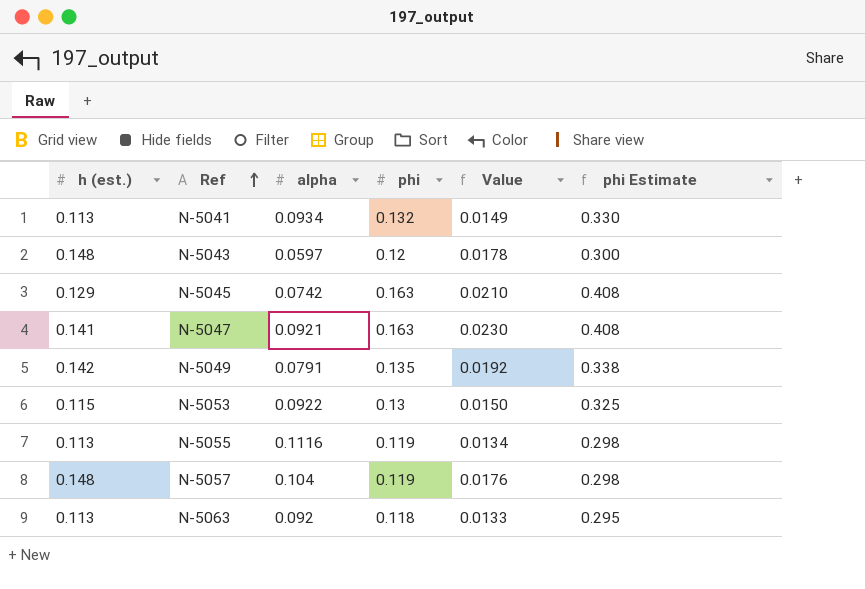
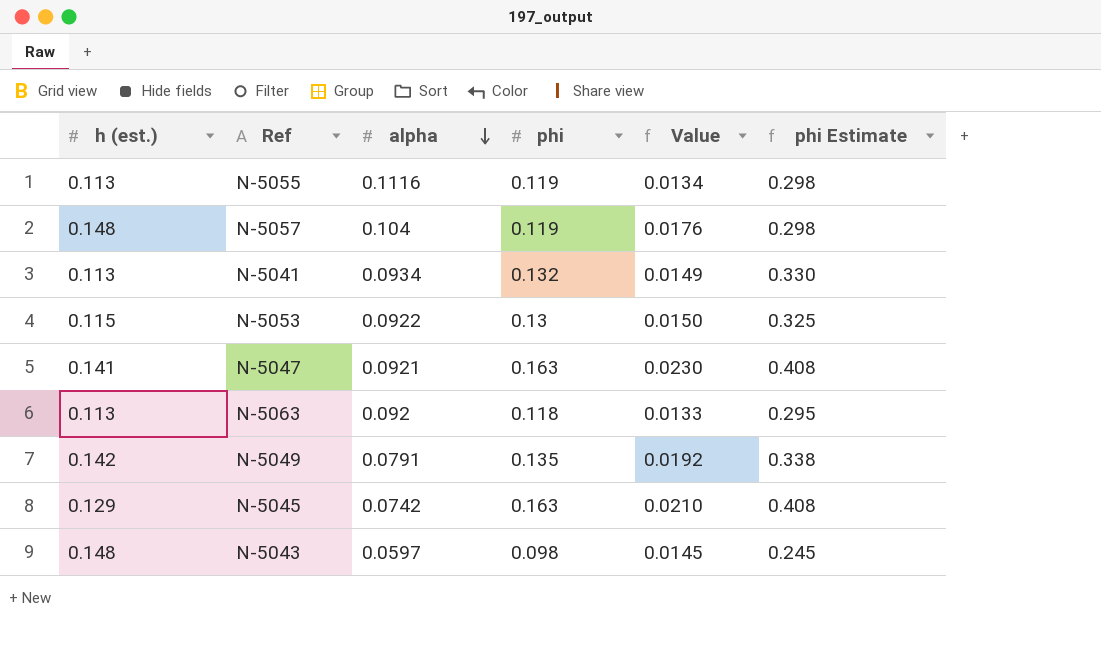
row order: Ref ascending -> alpha descending
N-5043 | phi: 0.12 -> 0.098
N-5043 | Value: 0.0178 -> 0.0145
N-5043 | phi Estimate: 0.300 -> 0.245

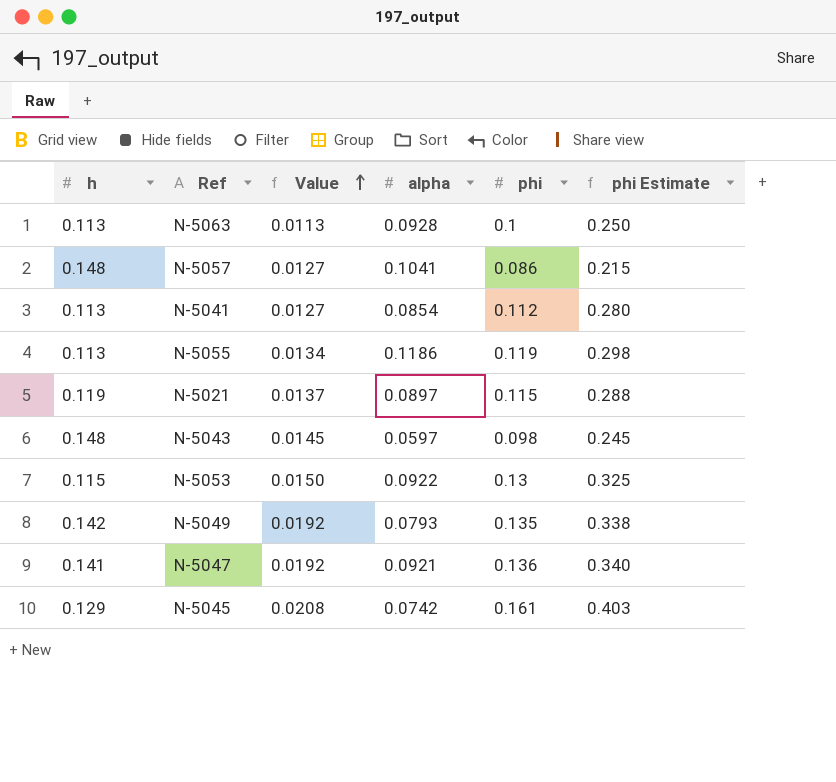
row order: alpha descending -> Value ascending
column name: h (est.) -> h
column Value | position: 5 -> 3
N-5063 | Value: 0.0133 -> 0.0113
N-5063 | alpha: 0.092 -> 0.0928
N-5063 | phi: 0.118 -> 0.1
N-5063 | phi Estimate: 0.295 -> 0.250
N-5057 | Value: 0.0176 -> 0.0127
N-5057 | alpha: 0.104 -> 0.1041
N-5057 | phi: 0.119 -> 0.086
N-5057 | phi Estimate: 0.298 -> 0.215
N-5041 | Value: 0.0149 -> 0.0127
N-5041 | alpha: 0.0934 -> 0.0854
N-5041 | phi: 0.132 -> 0.112
N-5041 | phi Estimate: 0.330 -> 0.280
N-5055 | alpha: 0.1116 -> 0.1186
row N-5021: none -> 0.119 | 0.0137 | 0.0897 | 0.115 | 0.288
N-5049 | alpha: 0.0791 -> 0.0793
N-5047 | Value: 0.0230 -> 0.0192
N-5047 | phi: 0.163 -> 0.136
N-5047 | phi Estimate: 0.408 -> 0.340
N-5045 | Value: 0.0210 -> 0.0208
N-5045 | phi: 0.163 -> 0.161
N-5045 | phi Estimate: 0.408 -> 0.403

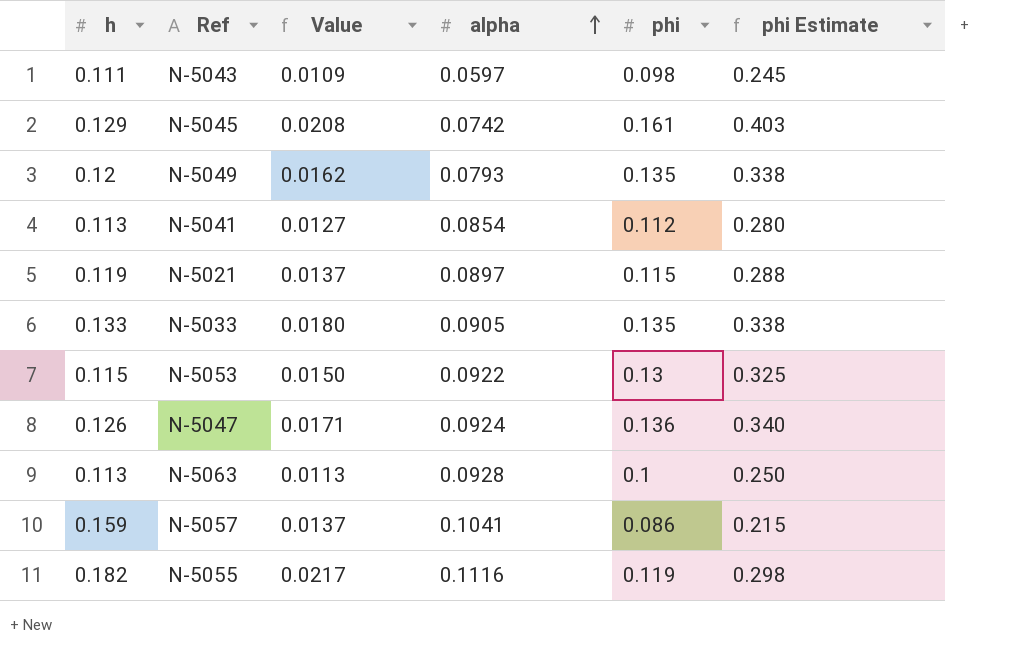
row order: Value ascending -> alpha ascending
N-5043 | h: 0.148 -> 0.111
N-5043 | Value: 0.0145 -> 0.0109
N-5049 | h: 0.142 -> 0.12
N-5049 | Value: 0.0192 -> 0.0162
row N-5033: none -> 0.133 | 0.0180 | 0.0905 | 0.135 | 0.338
N-5047 | h: 0.141 -> 0.126
N-5047 | Value: 0.0192 -> 0.0171
N-5047 | alpha: 0.0921 -> 0.0924
N-5057 | h: 0.148 -> 0.159
N-5057 | Value: 0.0127 -> 0.0137
N-5055 | h: 0.113 -> 0.182
N-5055 | Value: 0.0134 -> 0.0217
N-5055 | alpha: 0.1186 -> 0.1116

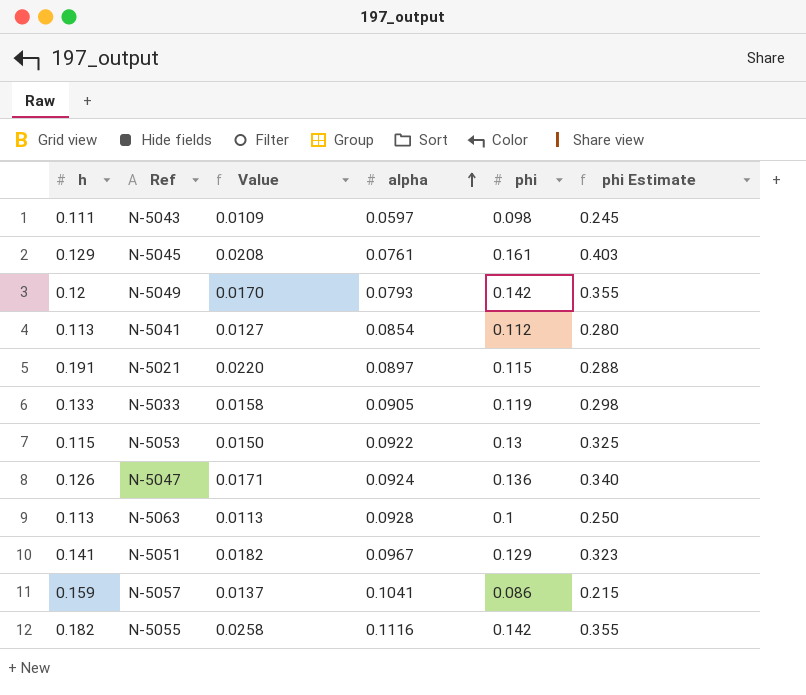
N-5045 | alpha: 0.0742 -> 0.0761
N-5049 | Value: 0.0162 -> 0.0170
N-5049 | phi: 0.135 -> 0.142
N-5049 | phi Estimate: 0.338 -> 0.355
N-5021 | h: 0.119 -> 0.191
N-5021 | Value: 0.0137 -> 0.0220
N-5033 | Value: 0.0180 -> 0.0158
N-5033 | phi: 0.135 -> 0.119
N-5033 | phi Estimate: 0.338 -> 0.298
row N-5051: none -> 0.141 | 0.0182 | 0.0967 | 0.129 | 0.323
N-5055 | Value: 0.0217 -> 0.0258
N-5055 | phi: 0.119 -> 0.142
N-5055 | phi Estimate: 0.298 -> 0.355

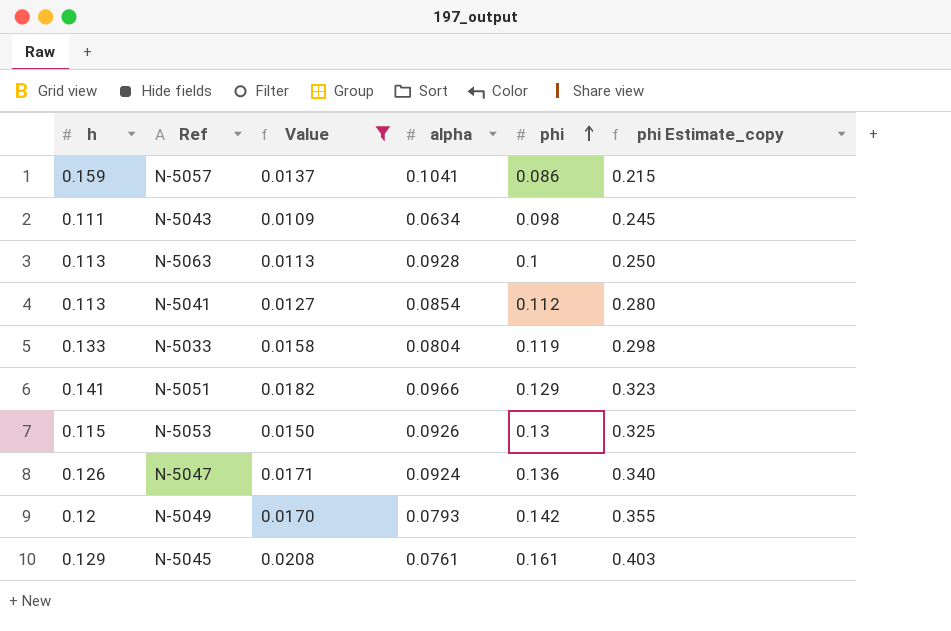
filter: none -> Value <= 0.0208
row order: alpha ascending -> phi ascending
column name: phi Estimate -> phi Estimate_copy
N-5043 | alpha: 0.0597 -> 0.0634
N-5033 | alpha: 0.0905 -> 0.0804
N-5051 | alpha: 0.0967 -> 0.0966
N-5053 | alpha: 0.0922 -> 0.0926

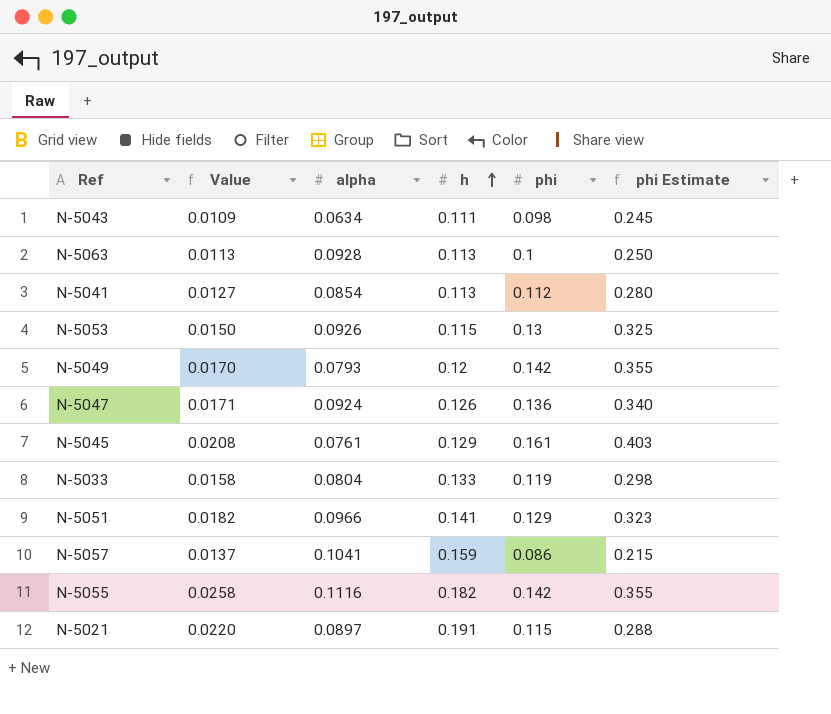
filter: Value <= 0.0208 -> none
row order: phi ascending -> h ascending
column h | position: 1 -> 4
column name: phi Estimate_copy -> phi Estimate

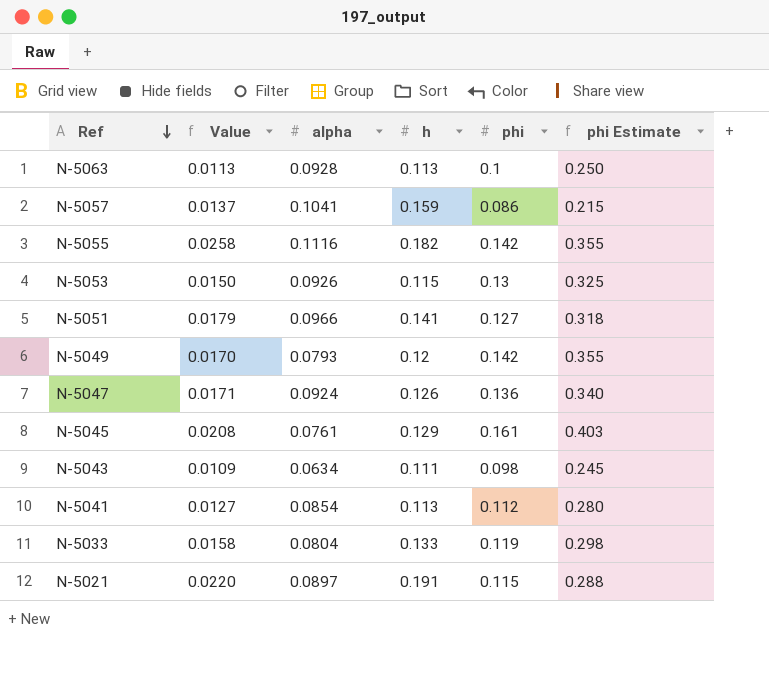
row order: h ascending -> Ref descending
N-5051 | Value: 0.0182 -> 0.0179
N-5051 | phi: 0.129 -> 0.127
N-5051 | phi Estimate: 0.323 -> 0.318

